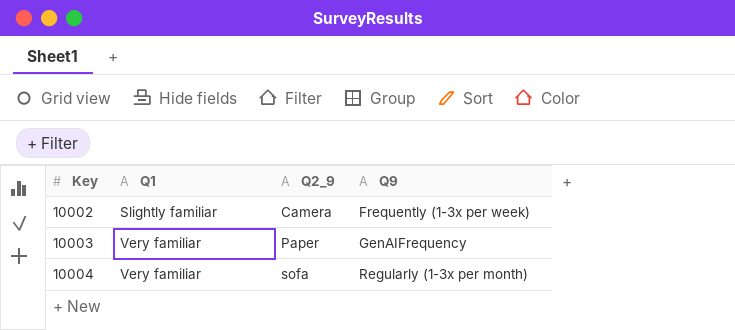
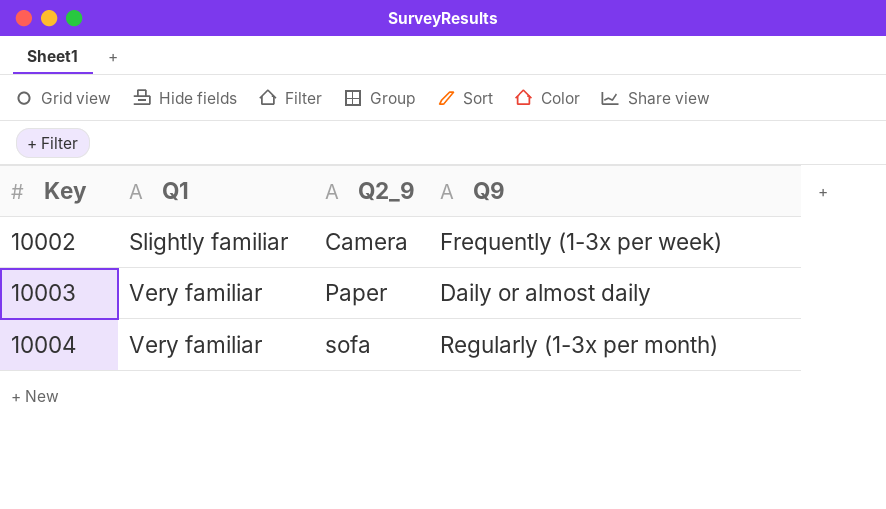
10003 | Q9: GenAIFrequency -> Daily or almost daily

